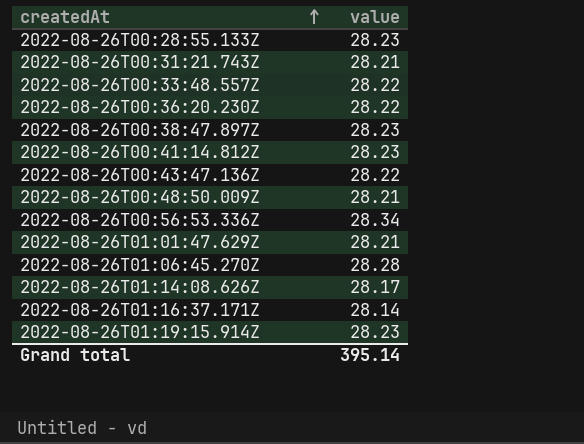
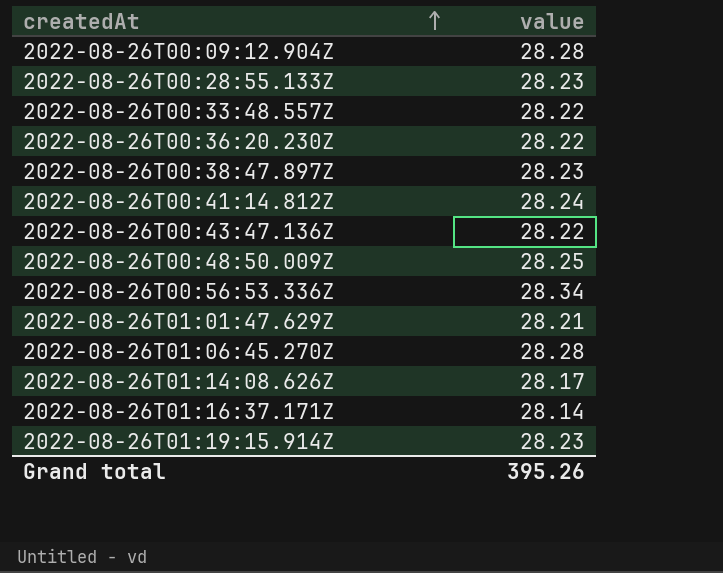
row 2022-08-26T00:31:21.743Z: 28.21 -> none
row 2022-08-26T00:09:12.904Z: none -> 28.28
2022-08-26T00:41:14.812Z | value: 28.23 -> 28.24
2022-08-26T00:48:50.009Z | value: 28.21 -> 28.25
Grand total | value: 395.14 -> 395.26

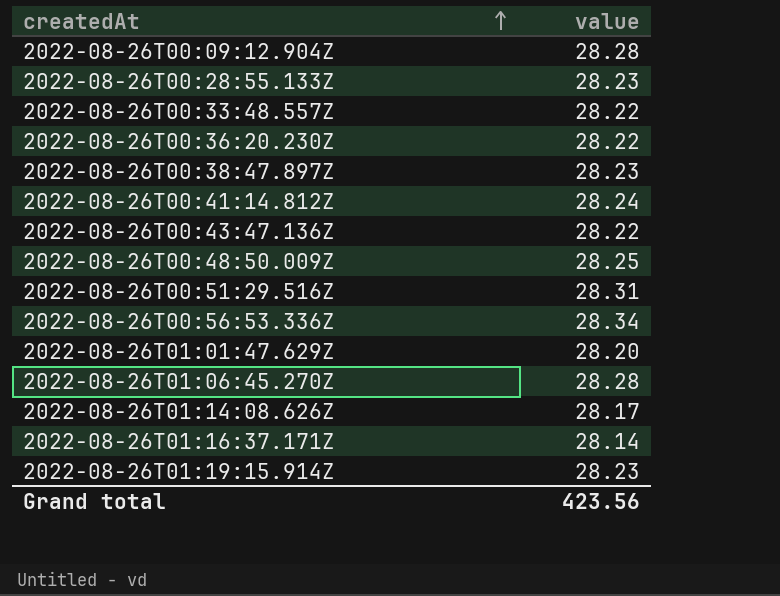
row 2022-08-26T00:51:29.516Z: none -> 28.31
2022-08-26T01:01:47.629Z | value: 28.21 -> 28.20
Grand total | value: 395.26 -> 423.56

